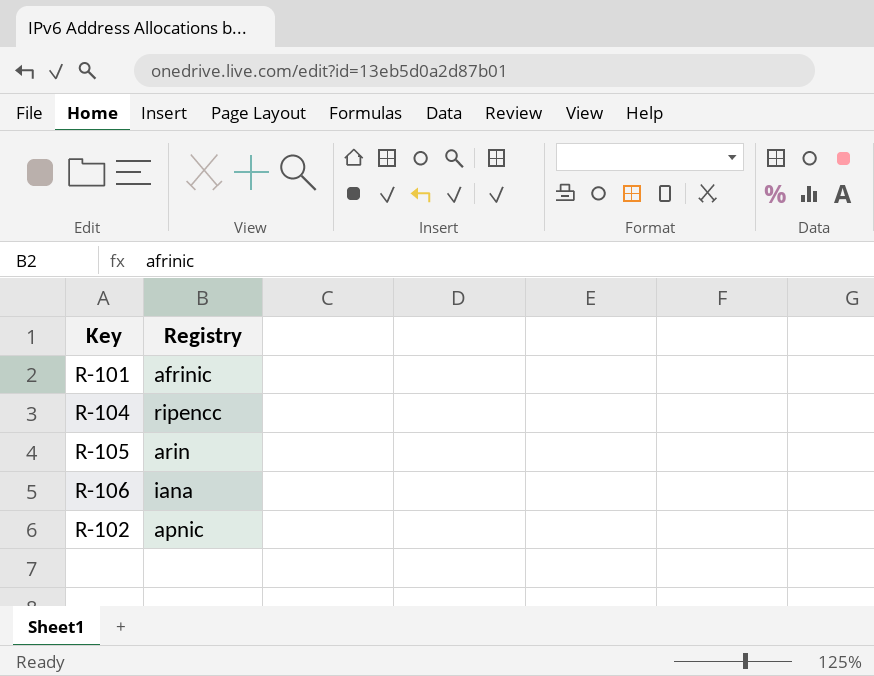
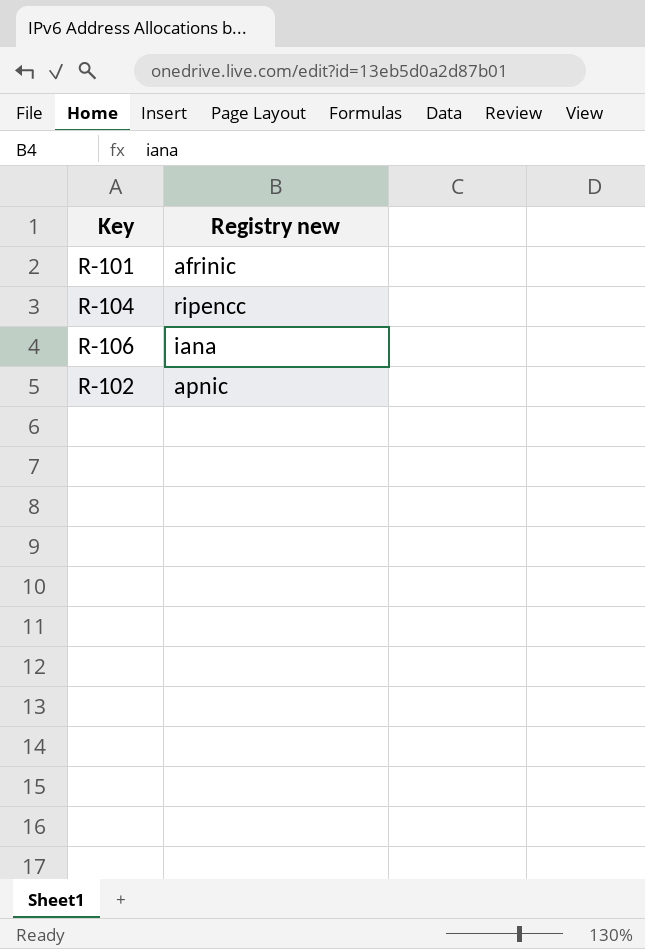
column name: Registry -> Registry new
row R-105: arin -> none

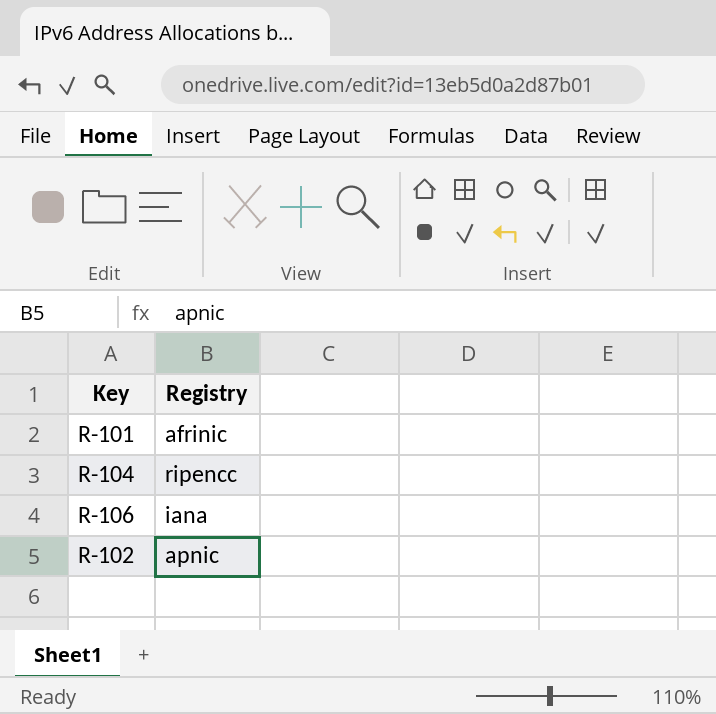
column name: Registry new -> Registry

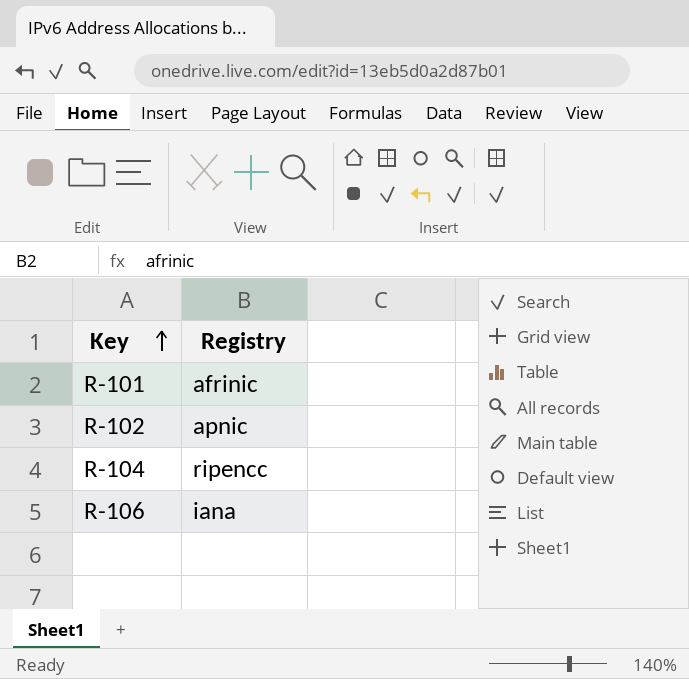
row order: none -> Key ascending

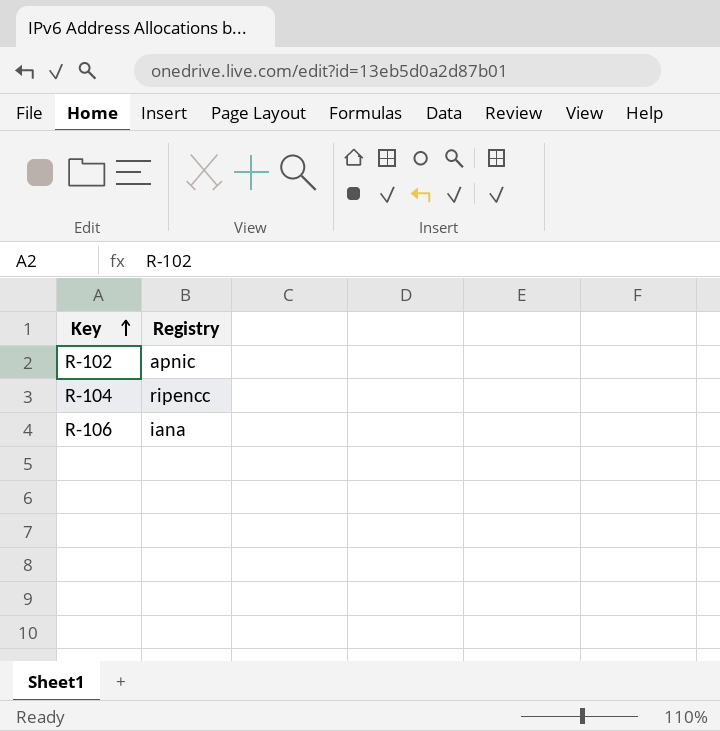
row R-101: afrinic -> none

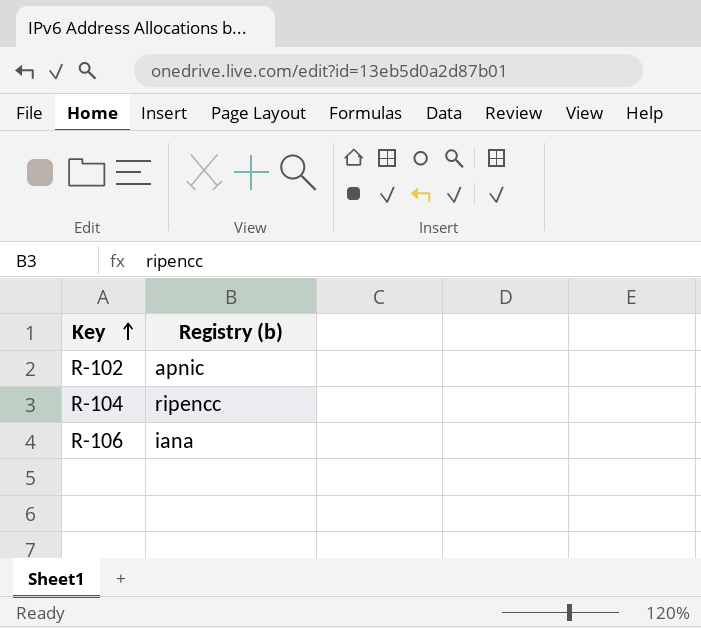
column name: Registry -> Registry (b)

